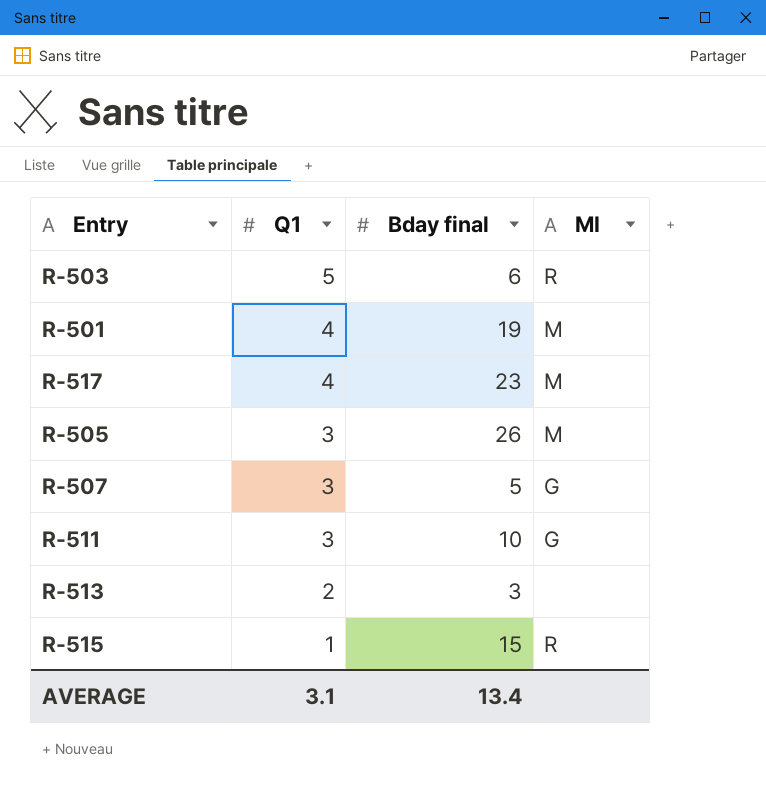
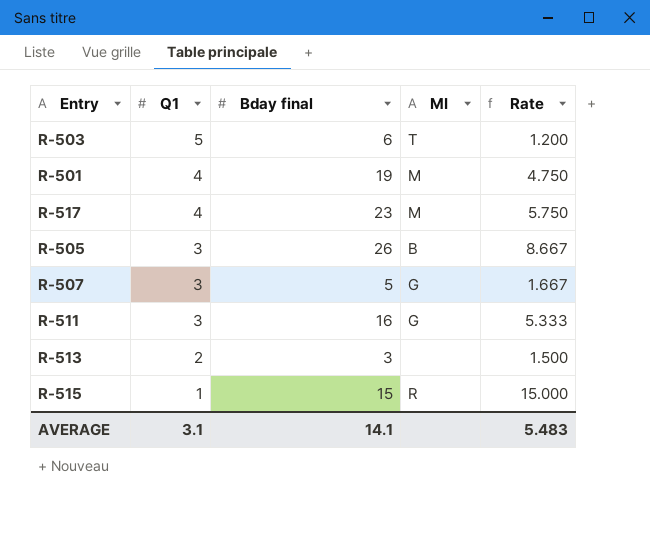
column Rate | formula: none -> [Bday final] / [Q1]
R-503 | MI: R -> T
R-505 | MI: M -> B
R-511 | Bday final: 10 -> 16
AVERAGE | Bday final: 13.4 -> 14.1

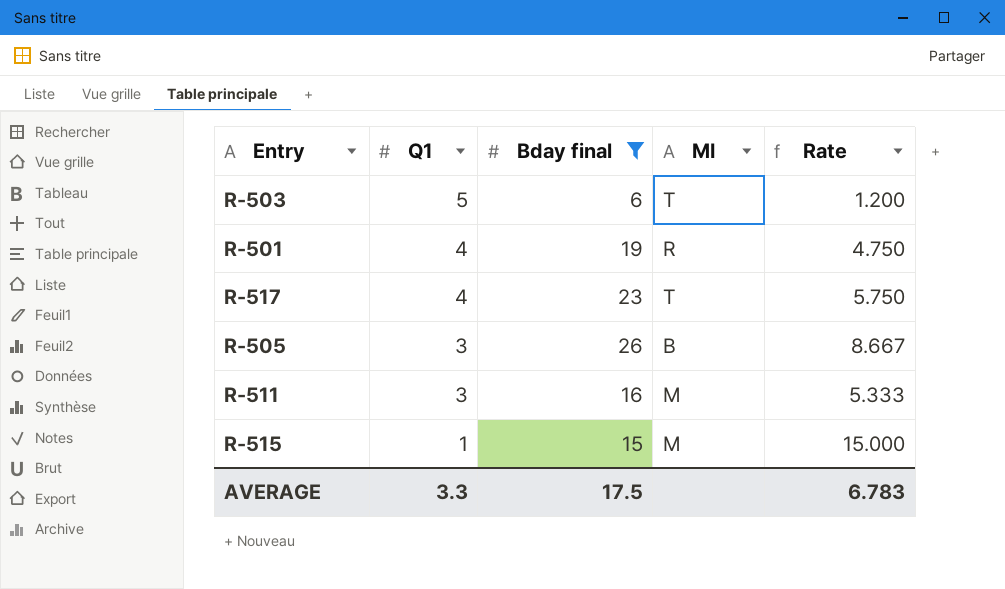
filter: none -> Bday final >= 6
R-501 | MI: M -> R
R-517 | MI: M -> T
R-511 | MI: G -> M
R-515 | MI: R -> M
AVERAGE | Q1: 3.1 -> 3.3
AVERAGE | Bday final: 14.1 -> 17.5
AVERAGE | Rate: 5.483 -> 6.783

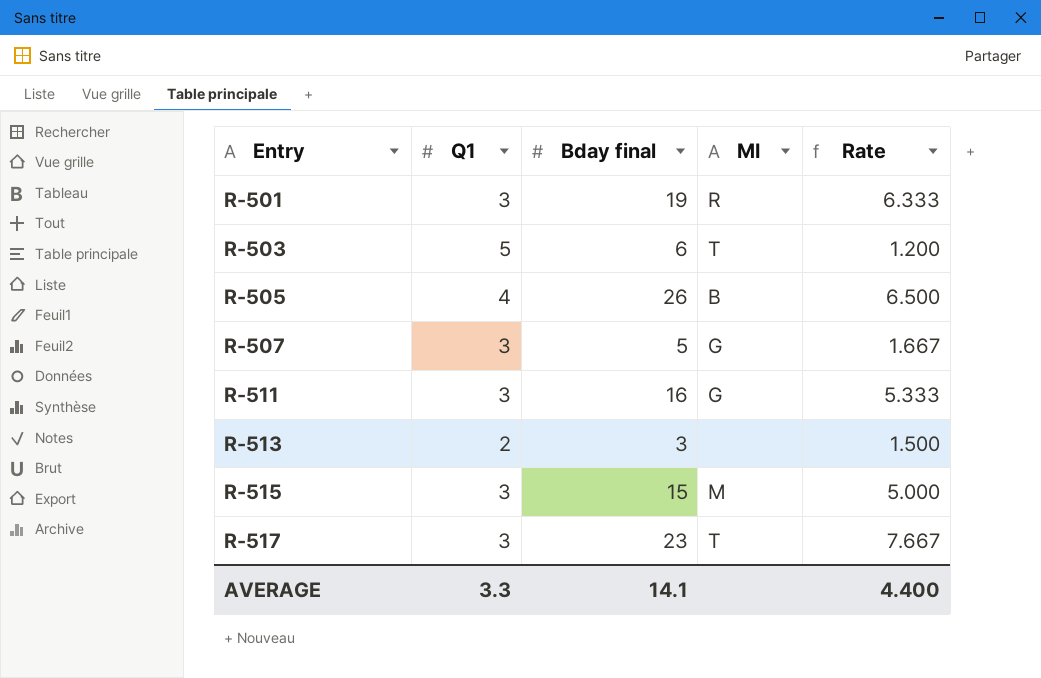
filter: Bday final >= 6 -> none
row order: Q1 descending -> Entry ascending
R-501 | Q1: 4 -> 3
R-501 | Rate: 4.750 -> 6.333
R-505 | Q1: 3 -> 4
R-505 | Rate: 8.667 -> 6.500
R-511 | MI: M -> G
R-515 | Q1: 1 -> 3
R-515 | Rate: 15.000 -> 5.000
R-517 | Q1: 4 -> 3
R-517 | Rate: 5.750 -> 7.667
AVERAGE | Bday final: 17.5 -> 14.1
AVERAGE | Rate: 6.783 -> 4.400

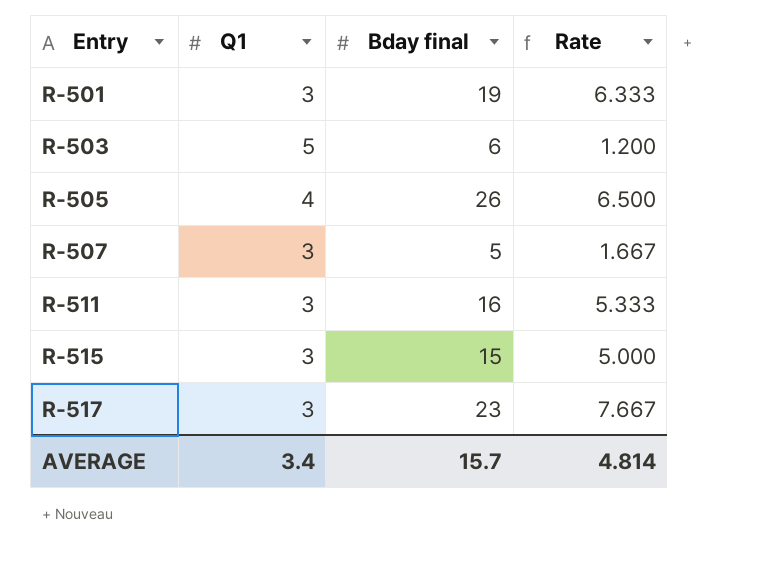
column MI | position: 4 -> none
row R-513: 2 | 3 | none | 1.500 -> none
AVERAGE | Q1: 3.3 -> 3.4
AVERAGE | Bday final: 14.1 -> 15.7
AVERAGE | Rate: 4.400 -> 4.814

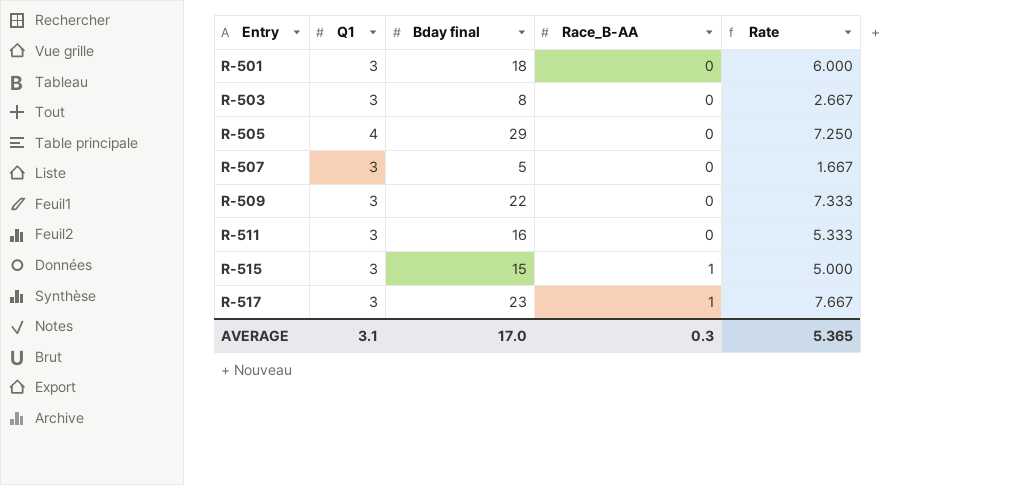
column Race_B-AA | position: none -> 4
R-501 | Bday final: 19 -> 18
R-501 | Rate: 6.333 -> 6.000
R-503 | Q1: 5 -> 3
R-503 | Bday final: 6 -> 8
R-503 | Rate: 1.200 -> 2.667
R-505 | Bday final: 26 -> 29
R-505 | Rate: 6.500 -> 7.250
row R-509: none -> 3 | 22 | 0 | 7.333
AVERAGE | Q1: 3.4 -> 3.1
AVERAGE | Bday final: 15.7 -> 17.0
AVERAGE | Rate: 4.814 -> 5.365

